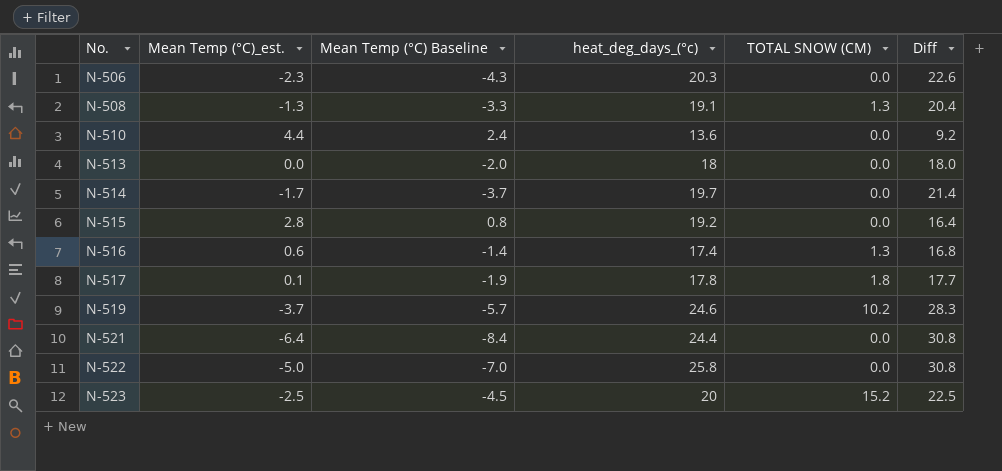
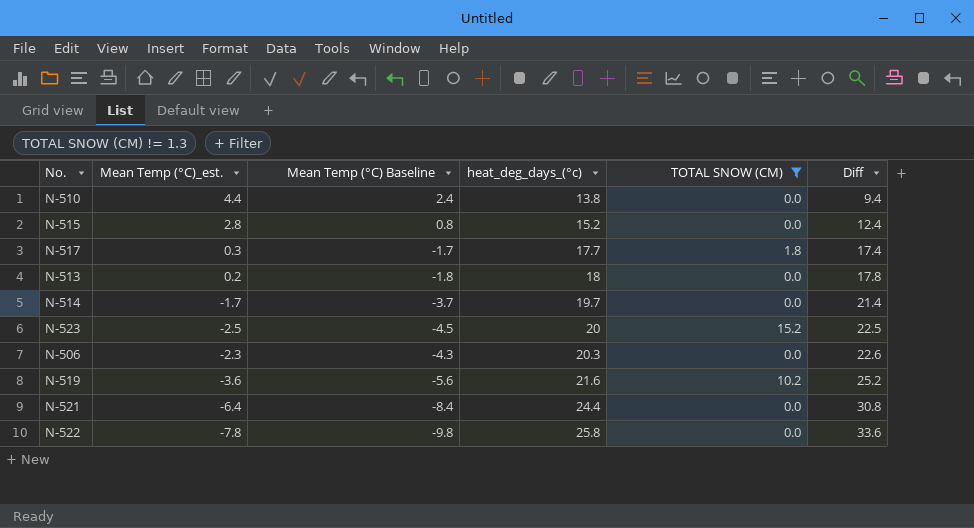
filter: none -> TOTAL SNOW (CM) != 1.3
row order: No. ascending -> heat_deg_days_(°c) ascending
N-510 | heat_deg_days_(°c): 13.6 -> 13.8
N-510 | Diff: 9.2 -> 9.4
N-515 | heat_deg_days_(°c): 19.2 -> 15.2
N-515 | Diff: 16.4 -> 12.4
N-517 | Mean Temp (°C)_est.: 0.1 -> 0.3
N-517 | Mean Temp (°C) Baseline: -1.9 -> -1.7
N-517 | heat_deg_days_(°c): 17.8 -> 17.7
N-517 | Diff: 17.7 -> 17.4
N-513 | Mean Temp (°C)_est.: 0.0 -> 0.2
N-513 | Mean Temp (°C) Baseline: -2.0 -> -1.8
N-513 | Diff: 18.0 -> 17.8
N-519 | Mean Temp (°C)_est.: -3.7 -> -3.6
N-519 | Mean Temp (°C) Baseline: -5.7 -> -5.6
N-519 | heat_deg_days_(°c): 24.6 -> 21.6
N-519 | Diff: 28.3 -> 25.2
N-522 | Mean Temp (°C)_est.: -5.0 -> -7.8
N-522 | Mean Temp (°C) Baseline: -7.0 -> -9.8
N-522 | Diff: 30.8 -> 33.6

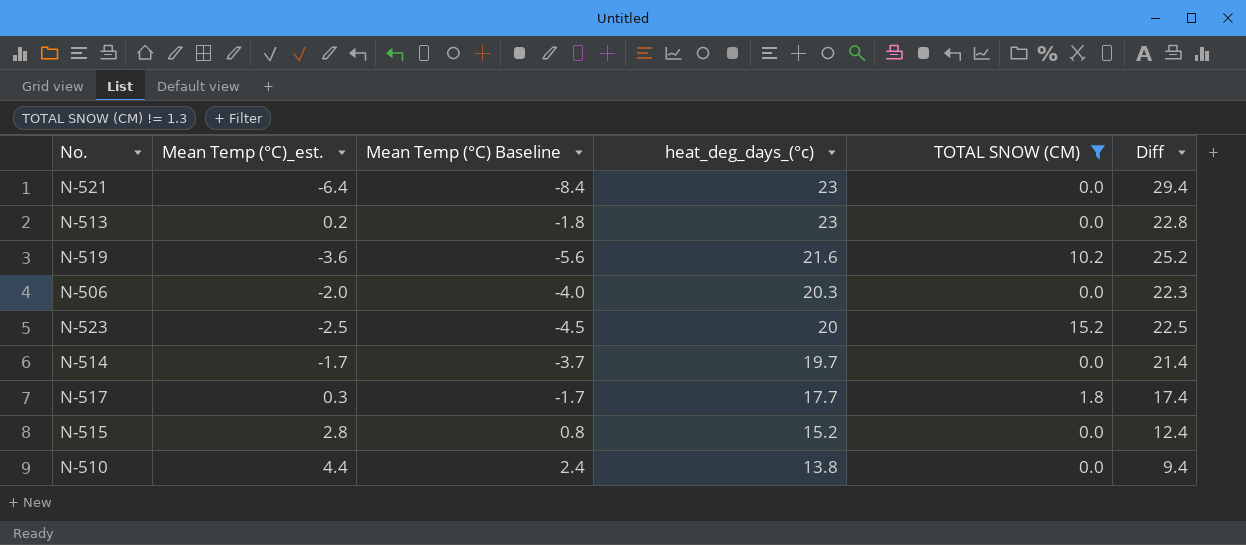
row order: heat_deg_days_(°c) ascending -> heat_deg_days_(°c) descending
row N-522: -7.8 | -9.8 | 25.8 | 0.0 | 33.6 -> none
N-521 | heat_deg_days_(°c): 24.4 -> 23
N-521 | Diff: 30.8 -> 29.4
N-513 | heat_deg_days_(°c): 18 -> 23
N-513 | Diff: 17.8 -> 22.8
N-506 | Mean Temp (°C)_est.: -2.3 -> -2.0
N-506 | Mean Temp (°C) Baseline: -4.3 -> -4.0
N-506 | Diff: 22.6 -> 22.3

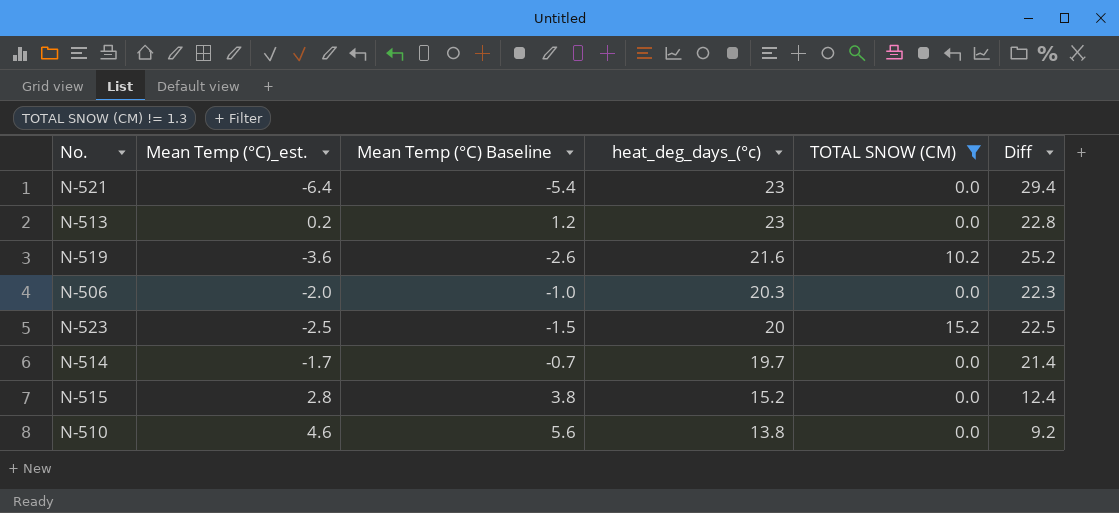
column Mean Temp (°C) Baseline | formula: [Mean Temp (°C)_est.] - 2 -> [Mean Temp (°C)_est.] + 1
row N-517: 0.3 | -1.7 | 17.7 | 1.8 | 17.4 -> none
N-510 | Mean Temp (°C)_est.: 4.4 -> 4.6
N-510 | Diff: 9.4 -> 9.2

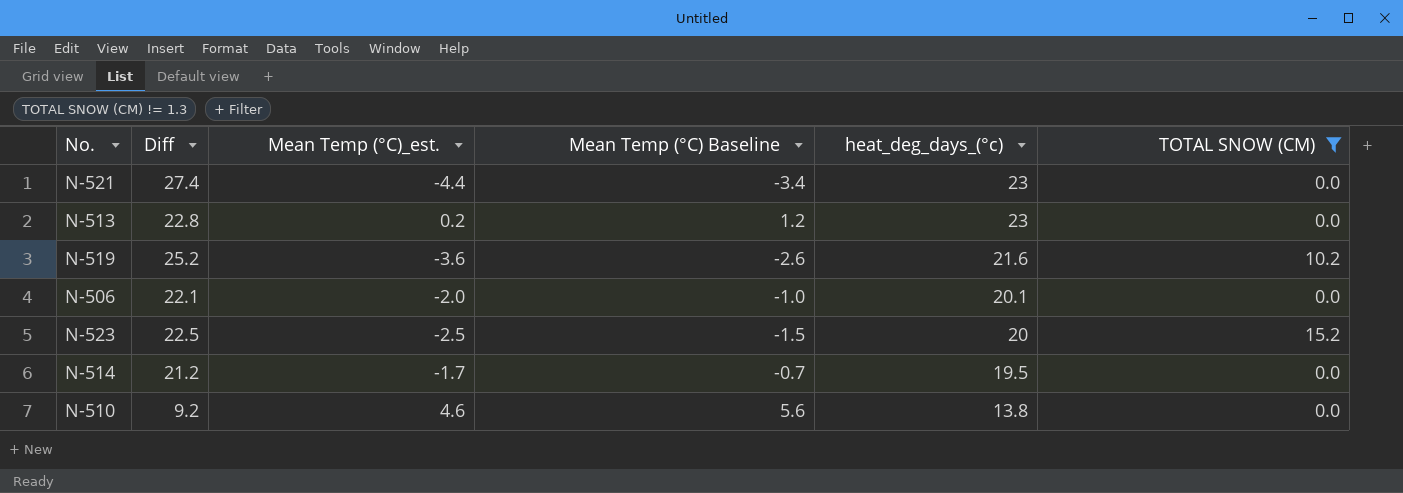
column Diff | position: 6 -> 2
row N-515: 2.8 | 3.8 | 15.2 | 0.0 | 12.4 -> none
N-521 | Diff: 29.4 -> 27.4
N-521 | Mean Temp (°C)_est.: -6.4 -> -4.4
N-521 | Mean Temp (°C) Baseline: -5.4 -> -3.4
N-506 | Diff: 22.3 -> 22.1
N-506 | heat_deg_days_(°c): 20.3 -> 20.1
N-514 | Diff: 21.4 -> 21.2
N-514 | heat_deg_days_(°c): 19.7 -> 19.5

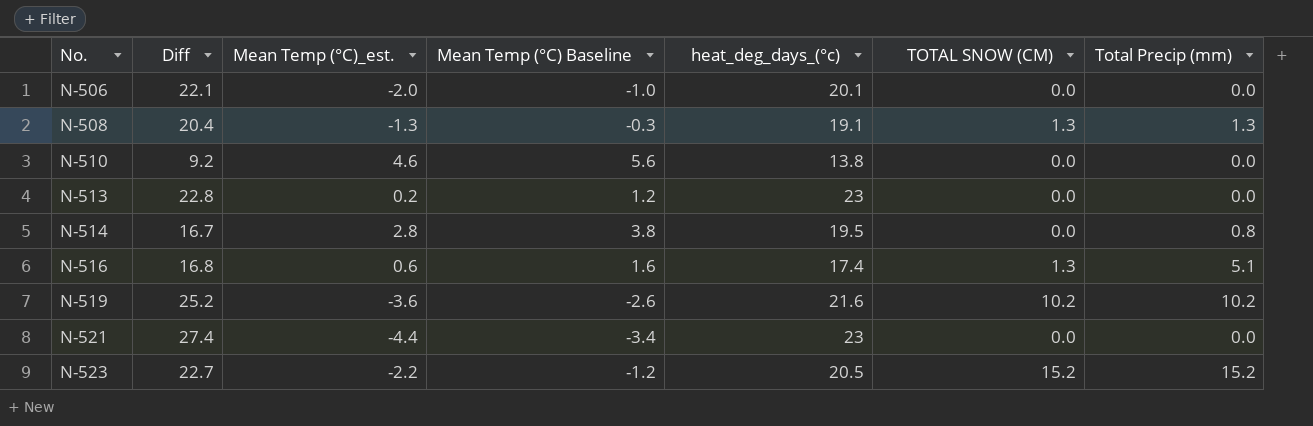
filter: TOTAL SNOW (CM) != 1.3 -> none
row order: heat_deg_days_(°c) descending -> No. ascending
column Total Precip (mm) | position: none -> 7
N-514 | Diff: 21.2 -> 16.7
N-514 | Mean Temp (°C)_est.: -1.7 -> 2.8
N-514 | Mean Temp (°C) Baseline: -0.7 -> 3.8
N-523 | Diff: 22.5 -> 22.7
N-523 | Mean Temp (°C)_est.: -2.5 -> -2.2
N-523 | Mean Temp (°C) Baseline: -1.5 -> -1.2
N-523 | heat_deg_days_(°c): 20 -> 20.5

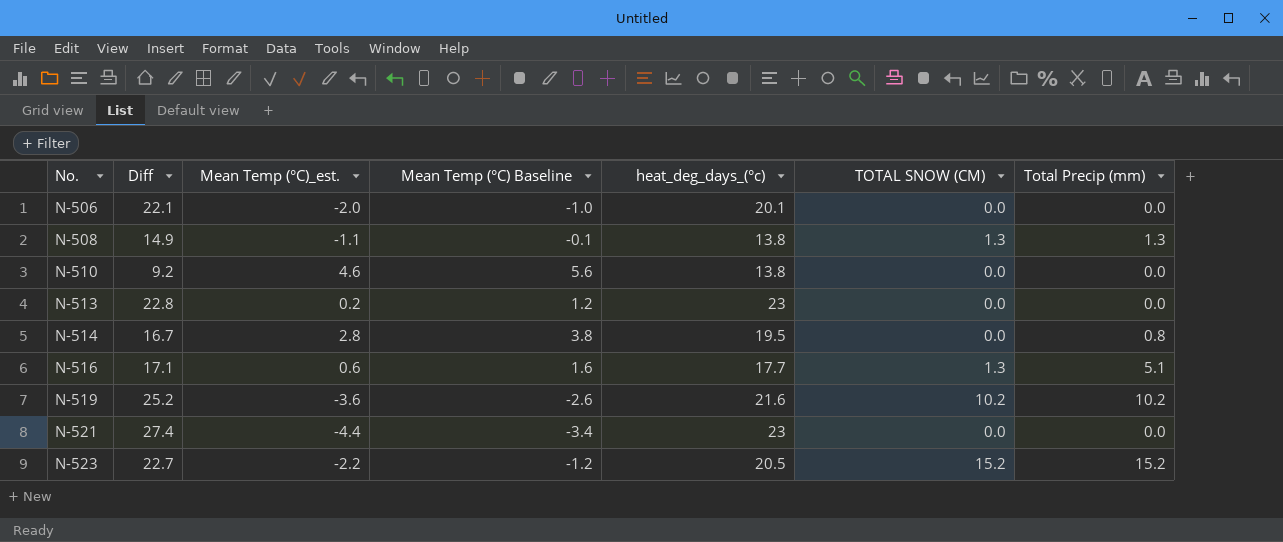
N-508 | Diff: 20.4 -> 14.9
N-508 | Mean Temp (°C)_est.: -1.3 -> -1.1
N-508 | Mean Temp (°C) Baseline: -0.3 -> -0.1
N-508 | heat_deg_days_(°c): 19.1 -> 13.8
N-516 | Diff: 16.8 -> 17.1
N-516 | heat_deg_days_(°c): 17.4 -> 17.7

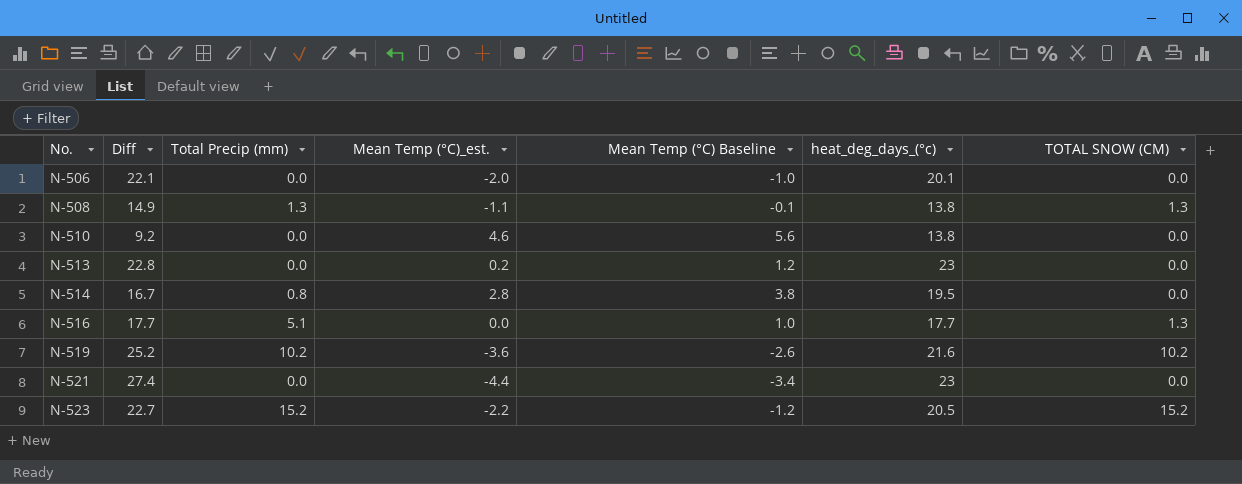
column Total Precip (mm) | position: 7 -> 3
N-516 | Diff: 17.1 -> 17.7
N-516 | Mean Temp (°C)_est.: 0.6 -> 0.0
N-516 | Mean Temp (°C) Baseline: 1.6 -> 1.0

